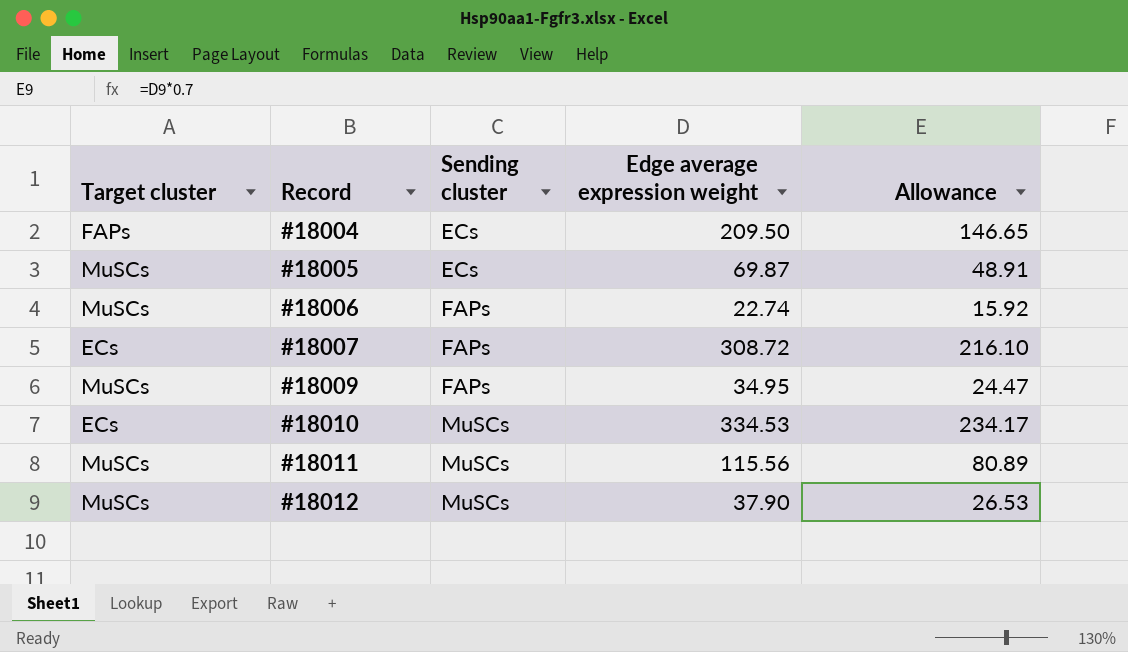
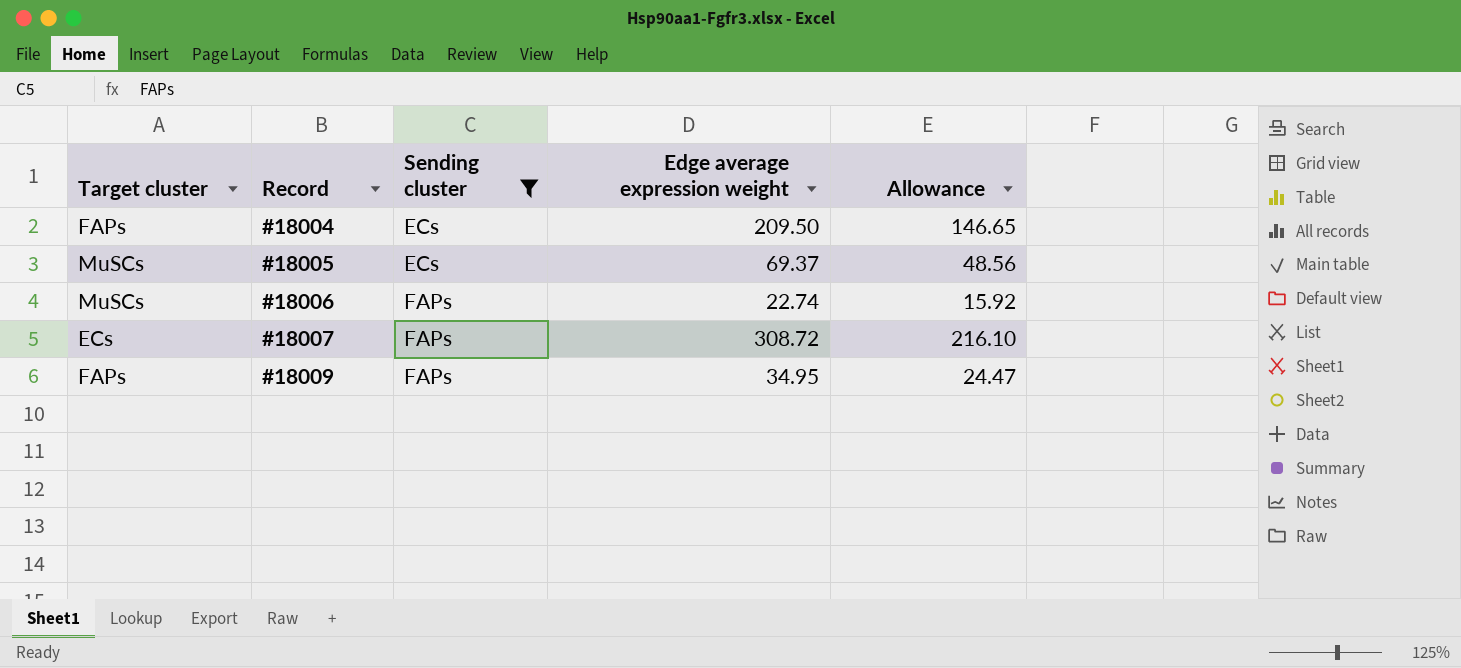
filter: none -> Sending cluster != MuSCs
#18005 | Edge average expression weight: 69.87 -> 69.37
#18005 | Allowance: 48.91 -> 48.56
#18009 | Target cluster: MuSCs -> FAPs

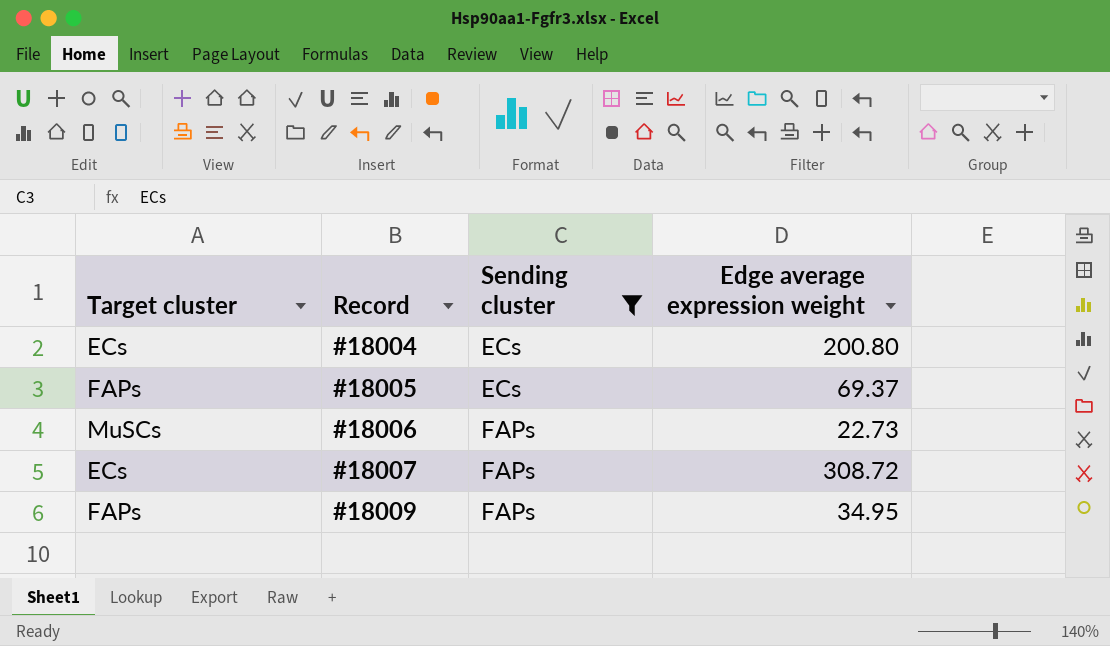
column Allowance | formula: [Edge average expression weight] * 0.7 -> none
#18004 | Target cluster: FAPs -> ECs
#18004 | Edge average expression weight: 209.50 -> 200.80
#18005 | Target cluster: MuSCs -> FAPs
#18006 | Edge average expression weight: 22.74 -> 22.73

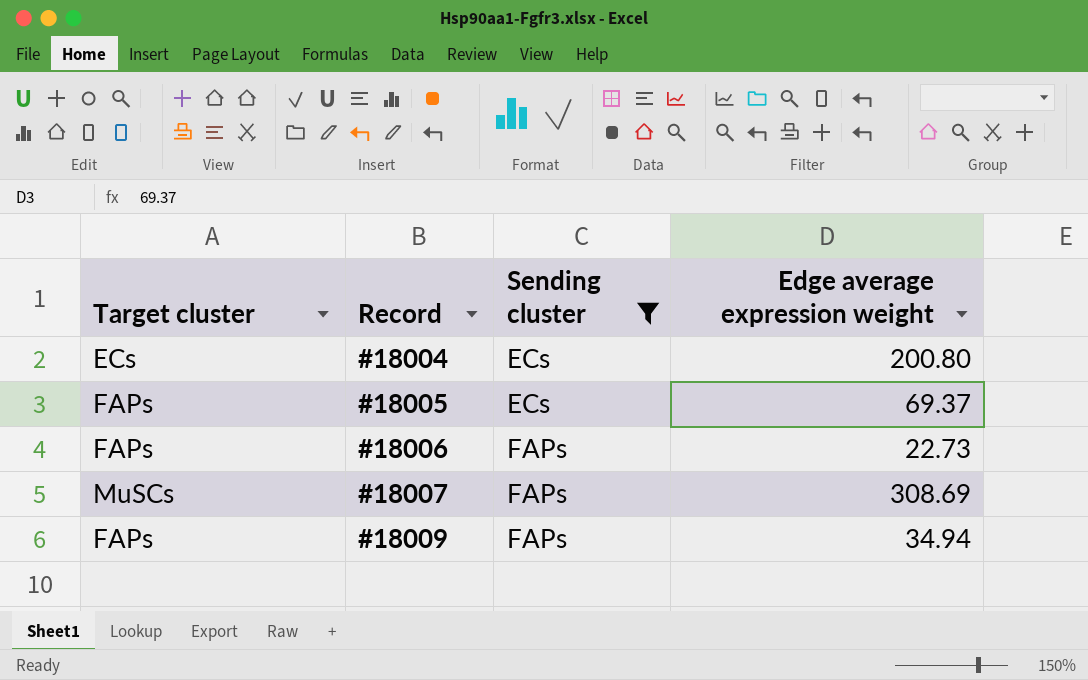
#18006 | Target cluster: MuSCs -> FAPs
#18007 | Target cluster: ECs -> MuSCs
#18007 | Edge average expression weight: 308.72 -> 308.69
#18009 | Edge average expression weight: 34.95 -> 34.94

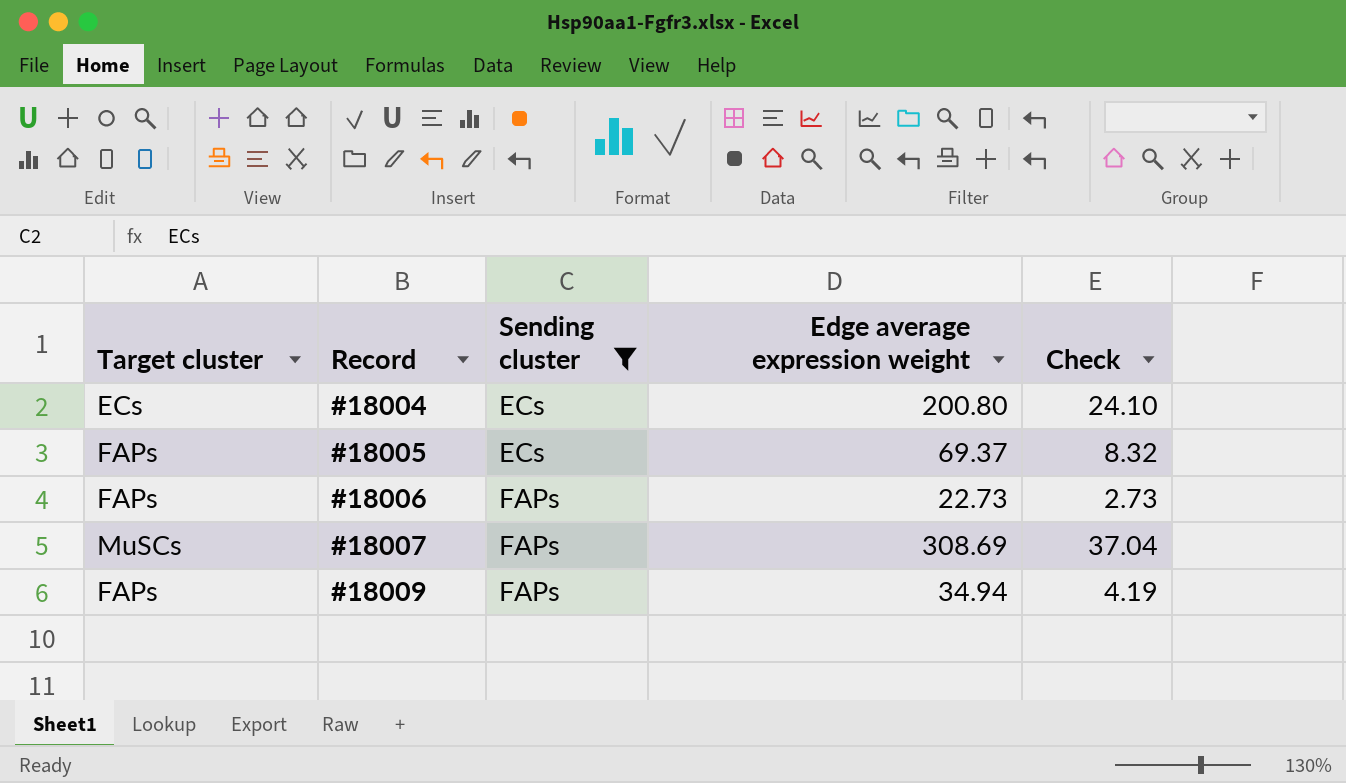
column Check | formula: none -> [Edge average expression weight] * 0.12

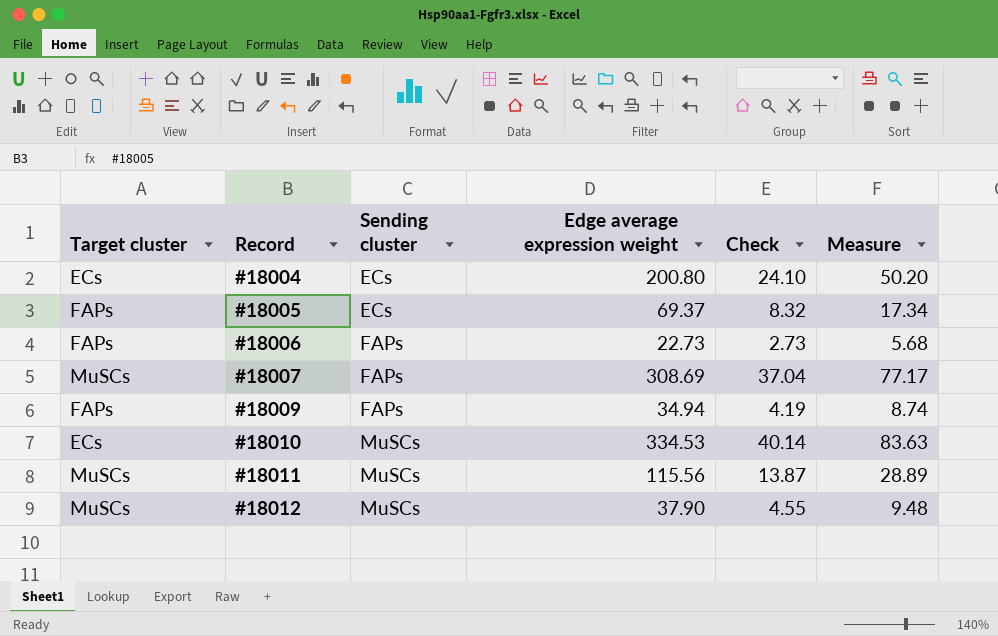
filter: Sending cluster != MuSCs -> none
column Measure | formula: none -> [Edge average expression weight] * 0.25

